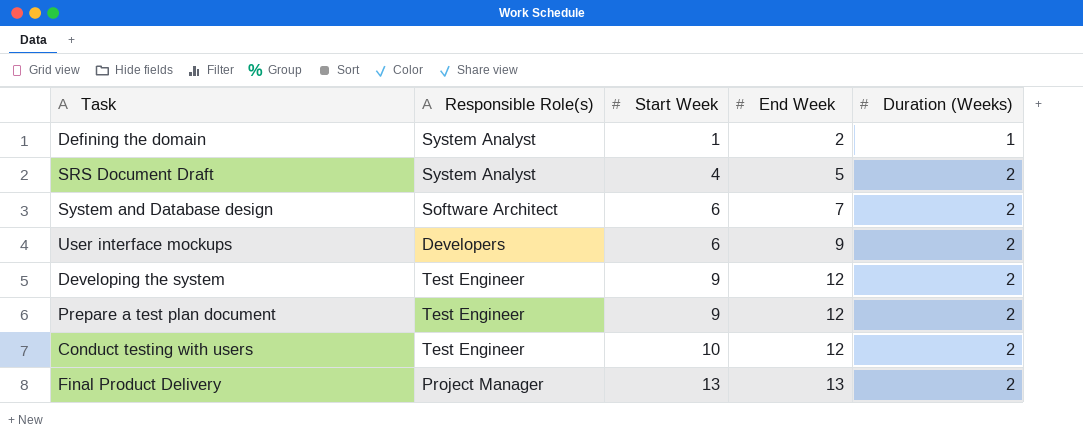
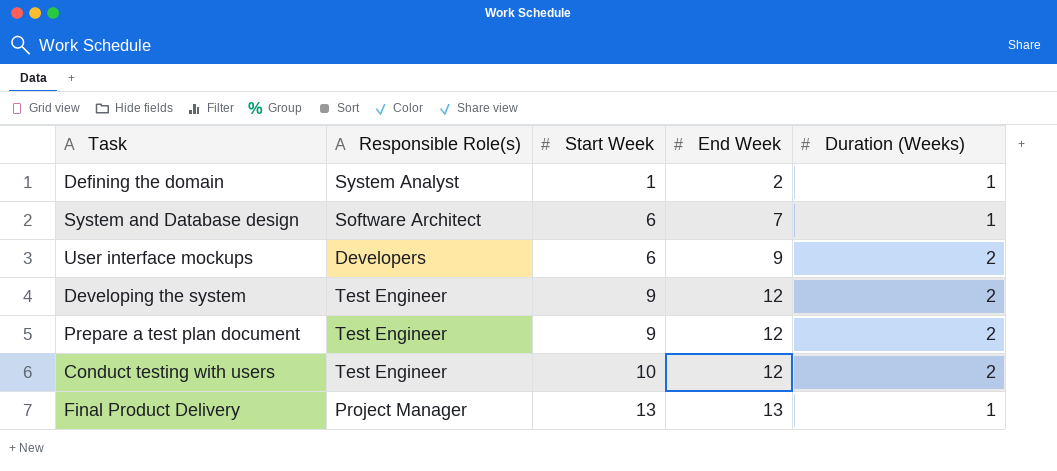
row SRS Document Draft: System Analyst | 4 | 5 | 2 -> none
System and Database design | Duration (Weeks): 2 -> 1
Final Product Delivery | Duration (Weeks): 2 -> 1

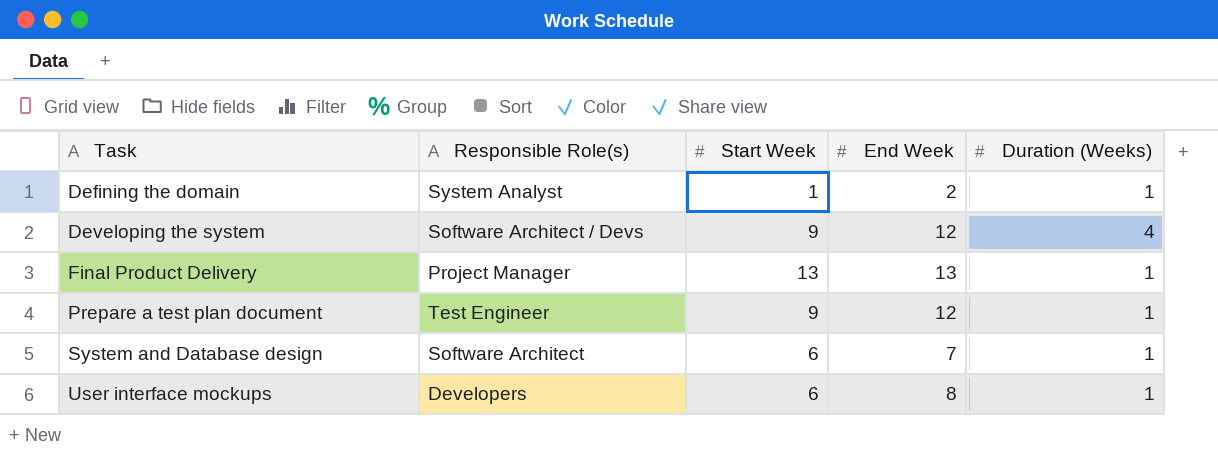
row order: Start Week ascending -> Task ascending
row Conduct testing with users: Test Engineer | 10 | 12 | 2 -> none
Developing the system | Responsible Role(s): Test Engineer -> Software Architect / Devs
Developing the system | Duration (Weeks): 2 -> 4
Prepare a test plan document | Duration (Weeks): 2 -> 1
User interface mockups | End Week: 9 -> 8
User interface mockups | Duration (Weeks): 2 -> 1

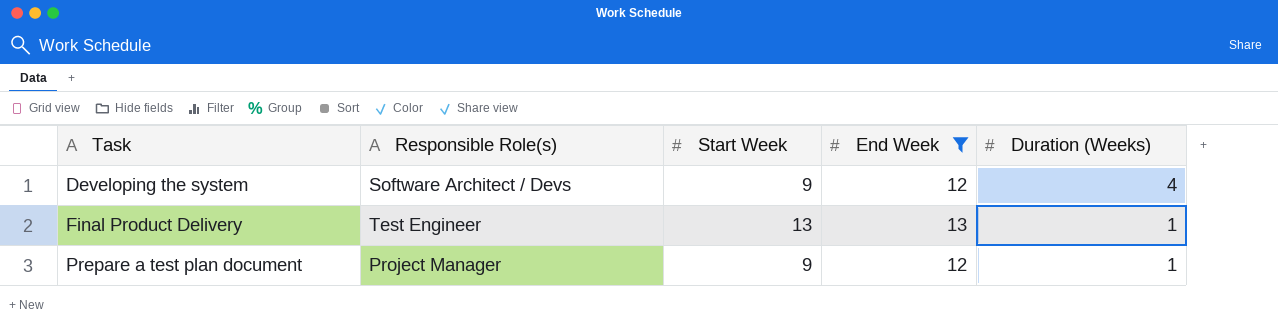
filter: none -> End Week >= 12
Final Product Delivery | Responsible Role(s): Project Manager -> Test Engineer
Prepare a test plan document | Responsible Role(s): Test Engineer -> Project Manager

